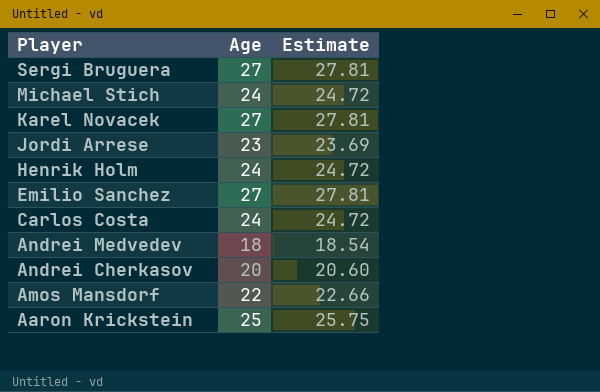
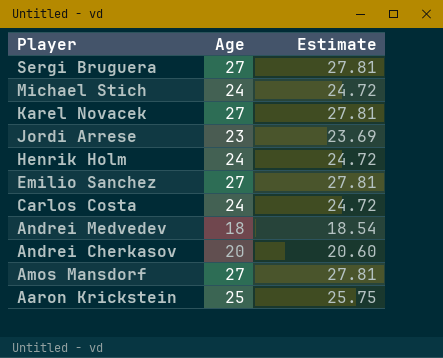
Amos Mansdorf | Age: 22 -> 27
Amos Mansdorf | Estimate: 22.66 -> 27.81

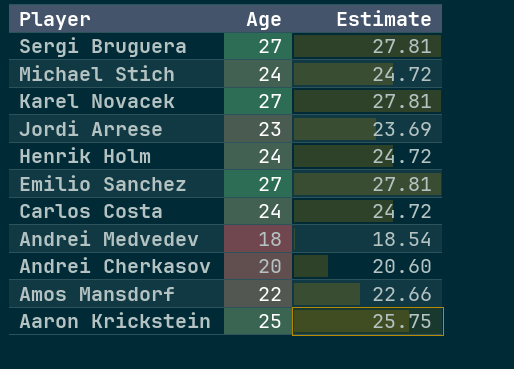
Amos Mansdorf | Age: 27 -> 22
Amos Mansdorf | Estimate: 27.81 -> 22.66

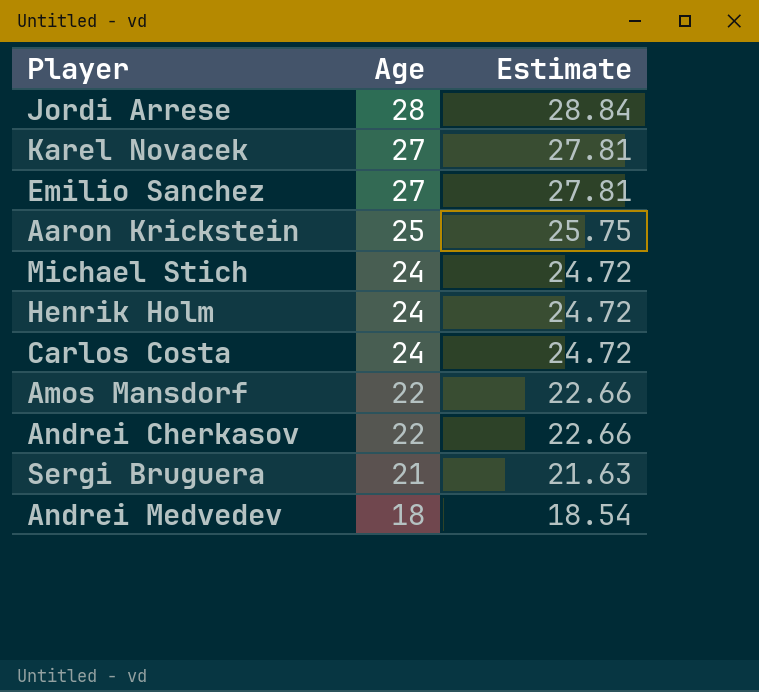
row order: Player descending -> Age descending
Jordi Arrese | Age: 23 -> 28
Jordi Arrese | Estimate: 23.69 -> 28.84
Andrei Cherkasov | Age: 20 -> 22
Andrei Cherkasov | Estimate: 20.60 -> 22.66
Sergi Bruguera | Age: 27 -> 21
Sergi Bruguera | Estimate: 27.81 -> 21.63

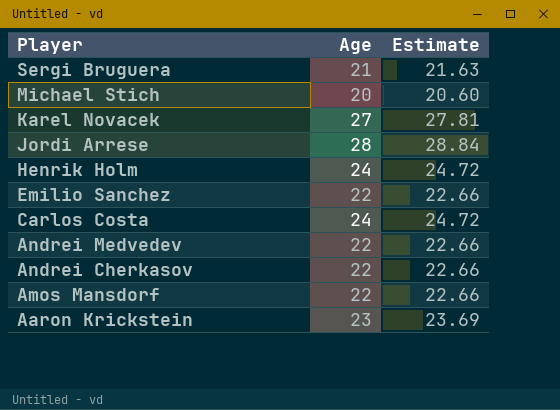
row order: Age descending -> Player descending
Michael Stich | Age: 24 -> 20
Michael Stich | Estimate: 24.72 -> 20.60
Emilio Sanchez | Age: 27 -> 22
Emilio Sanchez | Estimate: 27.81 -> 22.66
Andrei Medvedev | Age: 18 -> 22
Andrei Medvedev | Estimate: 18.54 -> 22.66
Aaron Krickstein | Age: 25 -> 23
Aaron Krickstein | Estimate: 25.75 -> 23.69

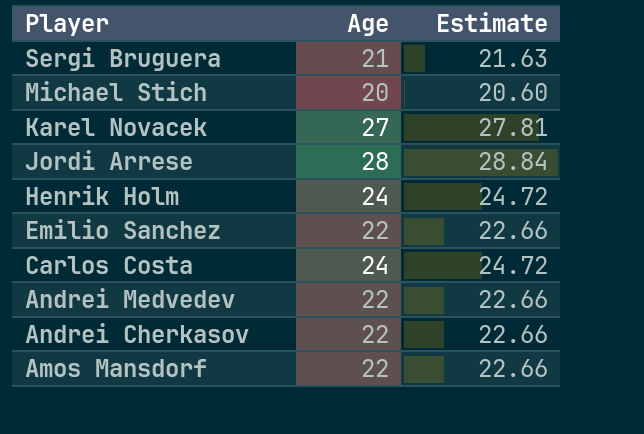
row Aaron Krickstein: 23 | 23.69 -> none

